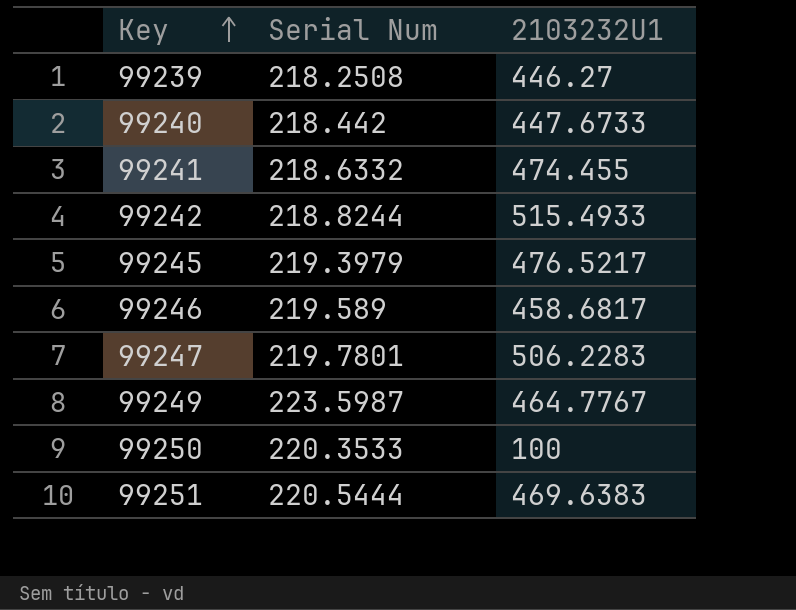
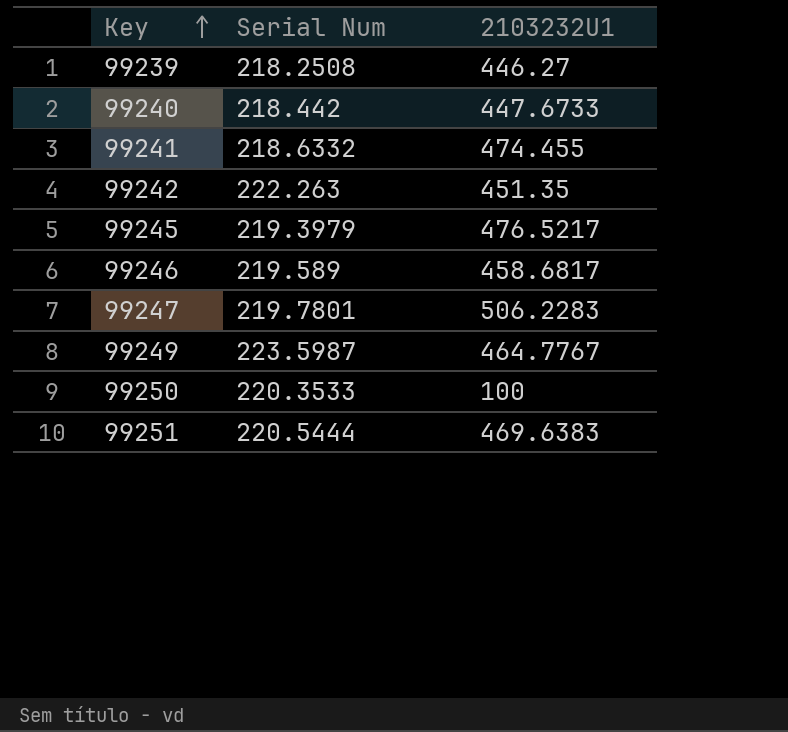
99242 | Serial Num: 218.8244 -> 222.263
99242 | 2103232U1: 515.4933 -> 451.35

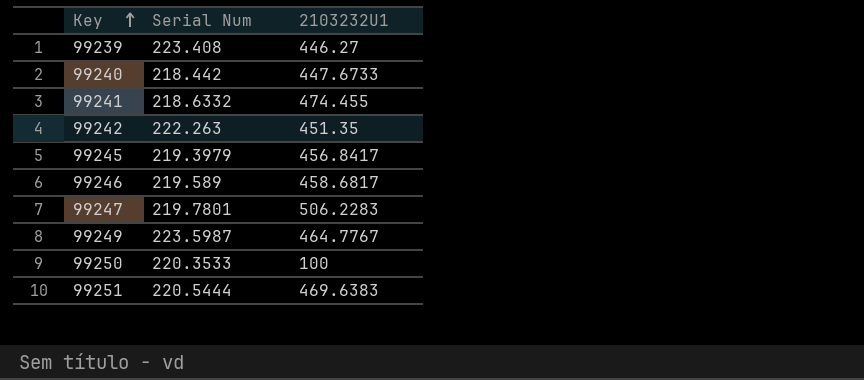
99239 | Serial Num: 218.2508 -> 223.408
99245 | 2103232U1: 476.5217 -> 456.8417

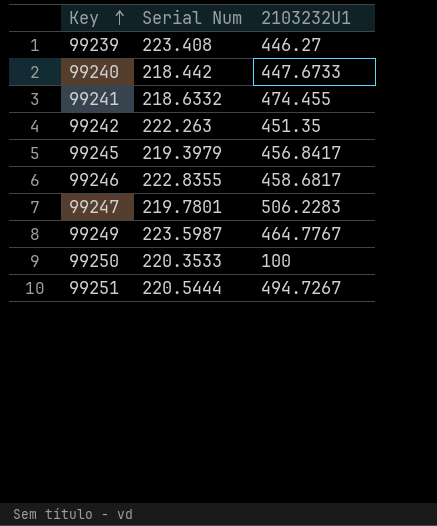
99246 | Serial Num: 219.589 -> 222.8355
99251 | 2103232U1: 469.6383 -> 494.7267

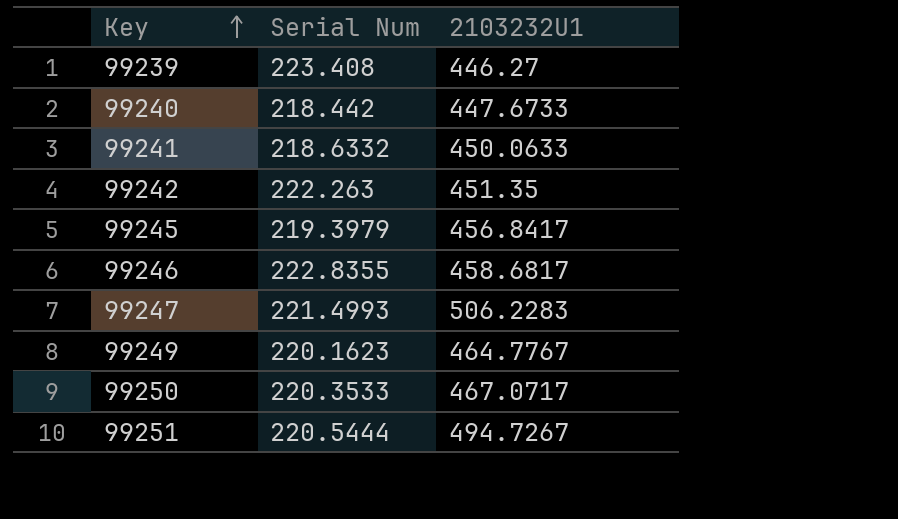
99241 | 2103232U1: 474.455 -> 450.0633
99247 | Serial Num: 219.7801 -> 221.4993
99249 | Serial Num: 223.5987 -> 220.1623
99250 | 2103232U1: 100 -> 467.0717

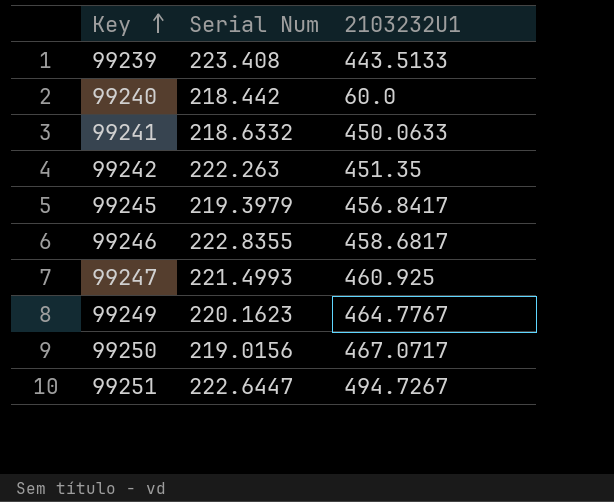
99239 | 2103232U1: 446.27 -> 443.5133
99240 | 2103232U1: 447.6733 -> 60.0
99247 | 2103232U1: 506.2283 -> 460.925
99250 | Serial Num: 220.3533 -> 219.0156
99251 | Serial Num: 220.5444 -> 222.6447

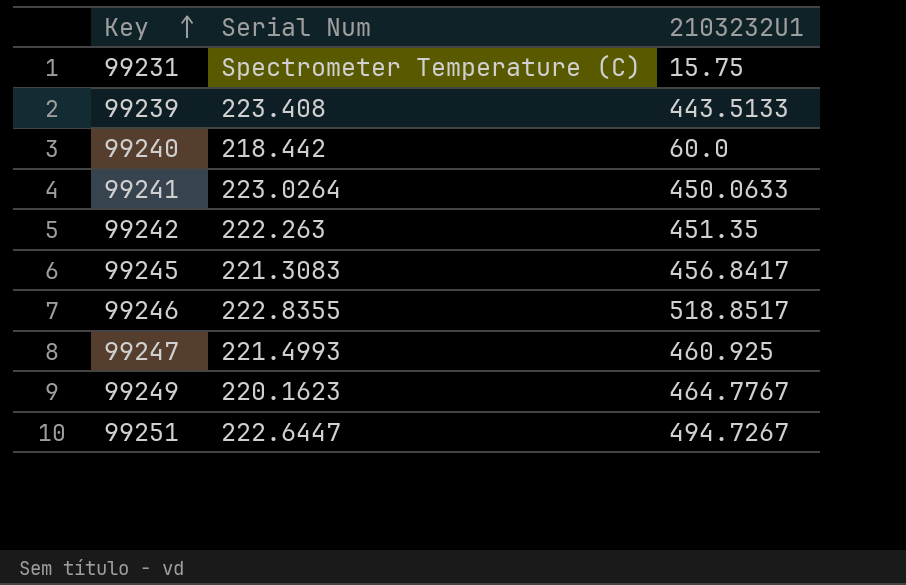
row 99250: 219.0156 | 467.0717 -> none
row 99231: none -> Spectrometer Temperature (C) | 15.75
99241 | Serial Num: 218.6332 -> 223.0264
99245 | Serial Num: 219.3979 -> 221.3083
99246 | 2103232U1: 458.6817 -> 518.8517

